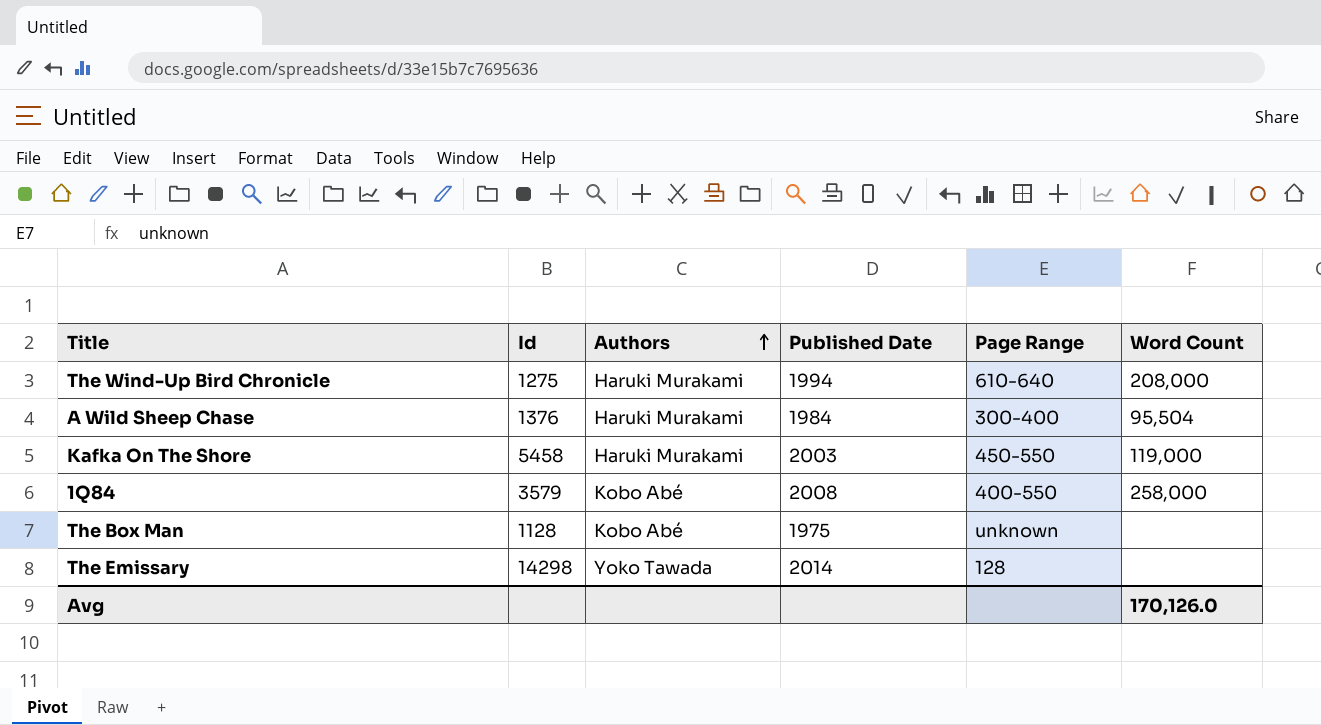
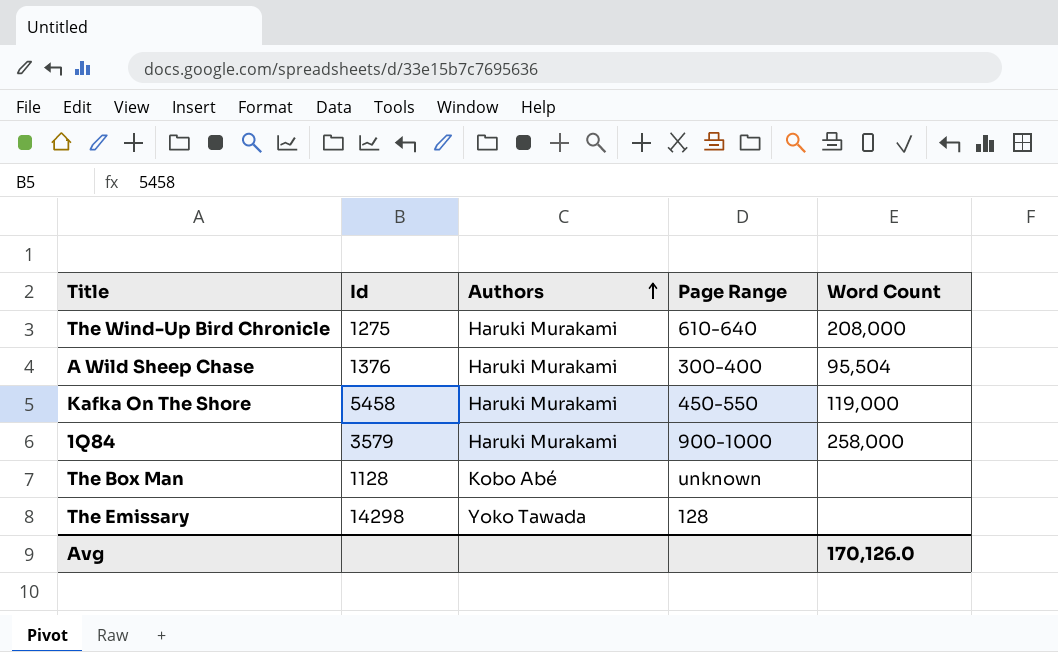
column Published Date | position: 4 -> none
1Q84 | Authors: Kobo Abé -> Haruki Murakami
1Q84 | Page Range: 400-550 -> 900-1000

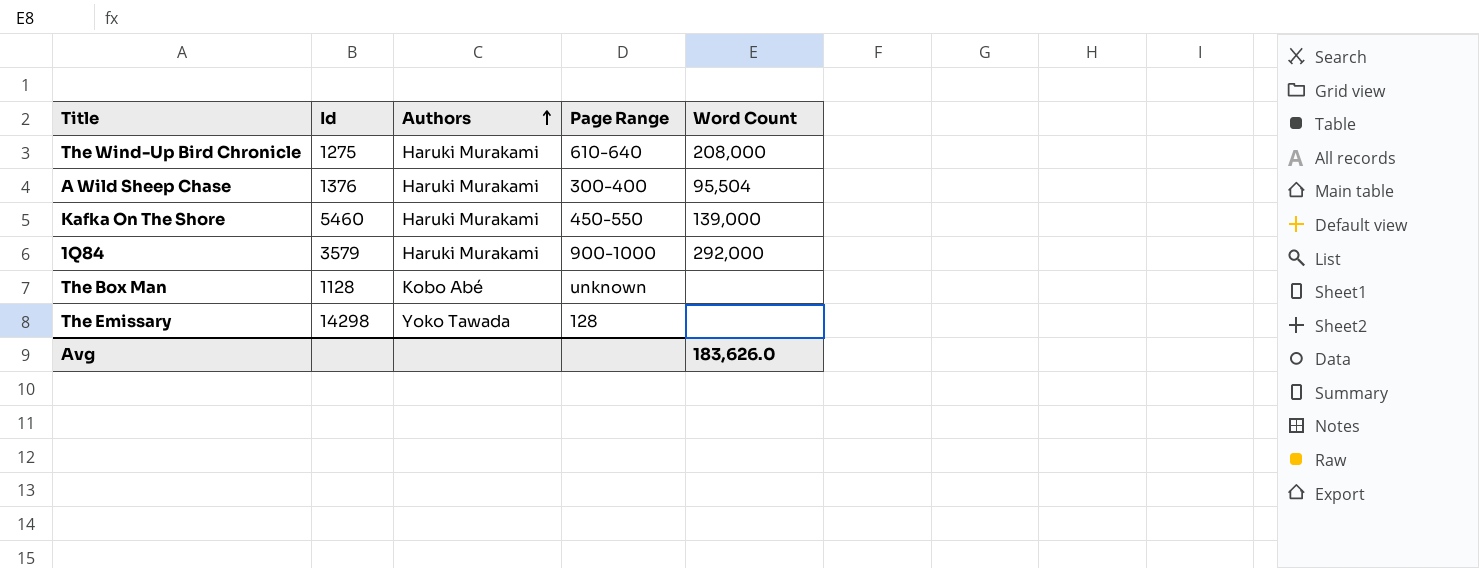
Kafka On The Shore | Id: 5458 -> 5460
Kafka On The Shore | Word Count: 119,000 -> 139,000
1Q84 | Word Count: 258,000 -> 292,000
Avg | Word Count: 170,126.0 -> 183,626.0

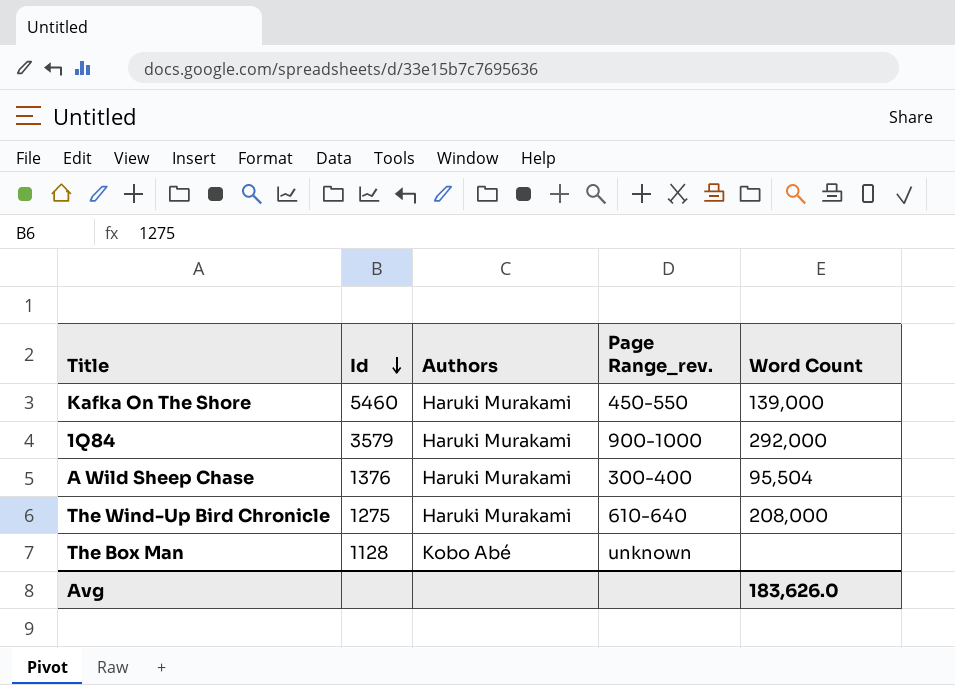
row order: Authors ascending -> Id descending
column name: Page Range -> Page Range_rev.
row The Emissary: 14298 | Yoko Tawada | 128 | none -> none

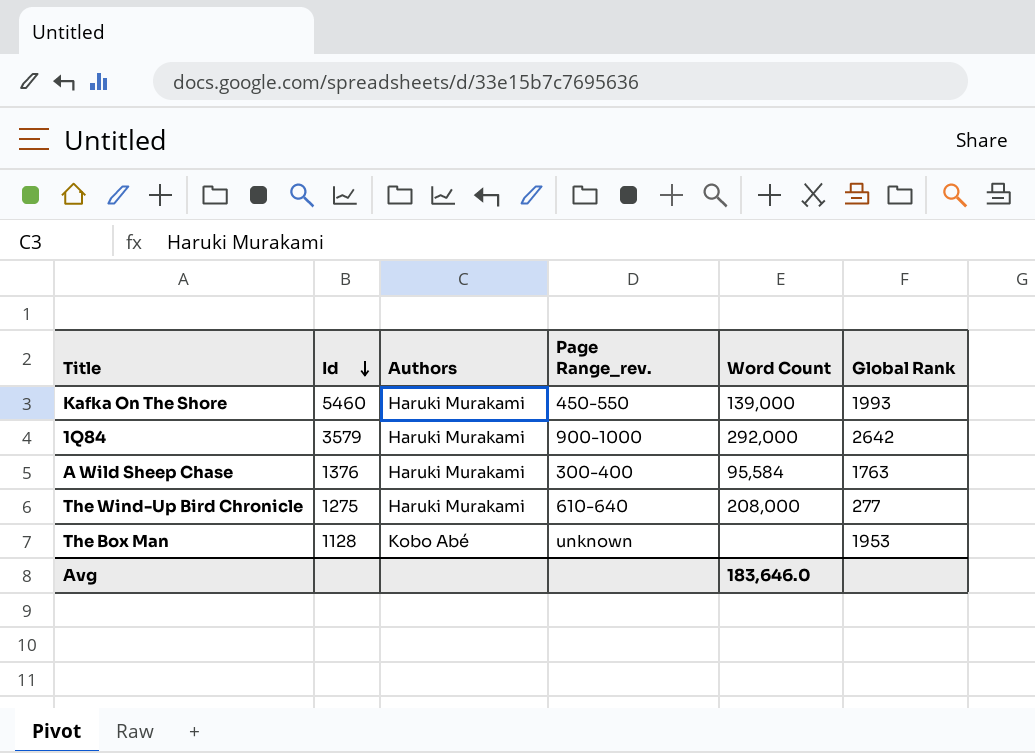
column Global Rank | position: none -> 6
A Wild Sheep Chase | Word Count: 95,504 -> 95,584
Avg | Word Count: 183,626.0 -> 183,646.0

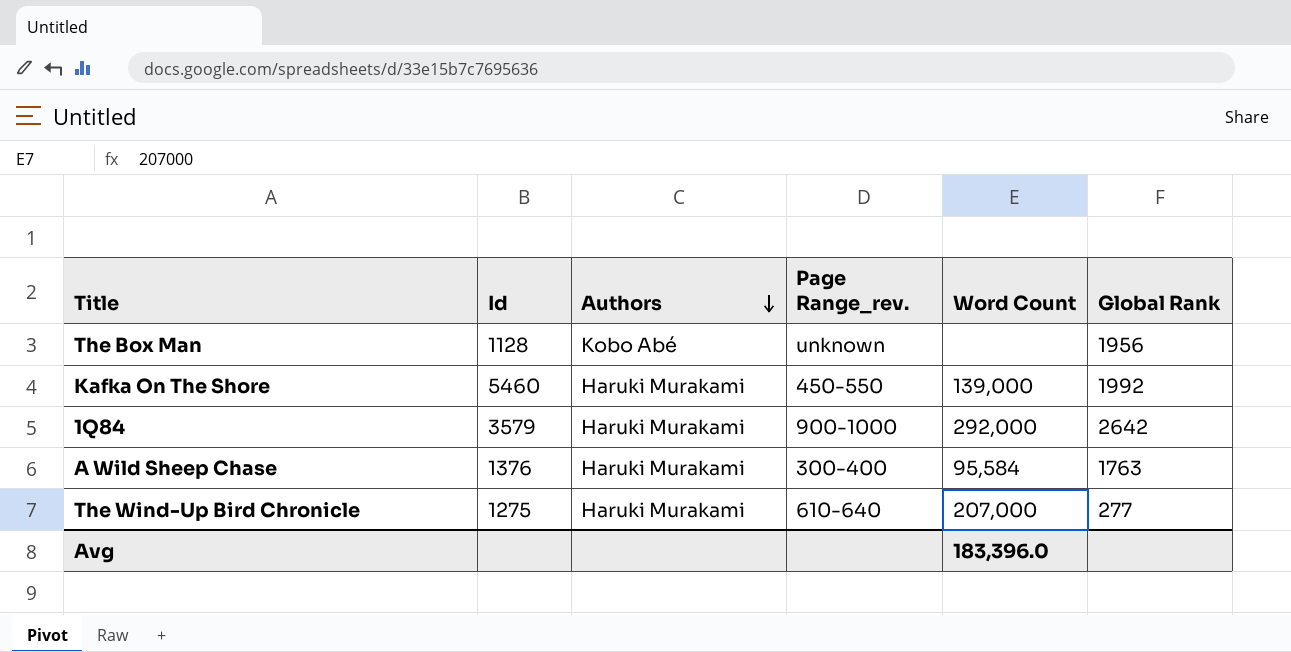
row order: Id descending -> Authors descending
The Box Man | Global Rank: 1953 -> 1956
Kafka On The Shore | Global Rank: 1993 -> 1992
The Wind-Up Bird Chronicle | Word Count: 208,000 -> 207,000
Avg | Word Count: 183,646.0 -> 183,396.0

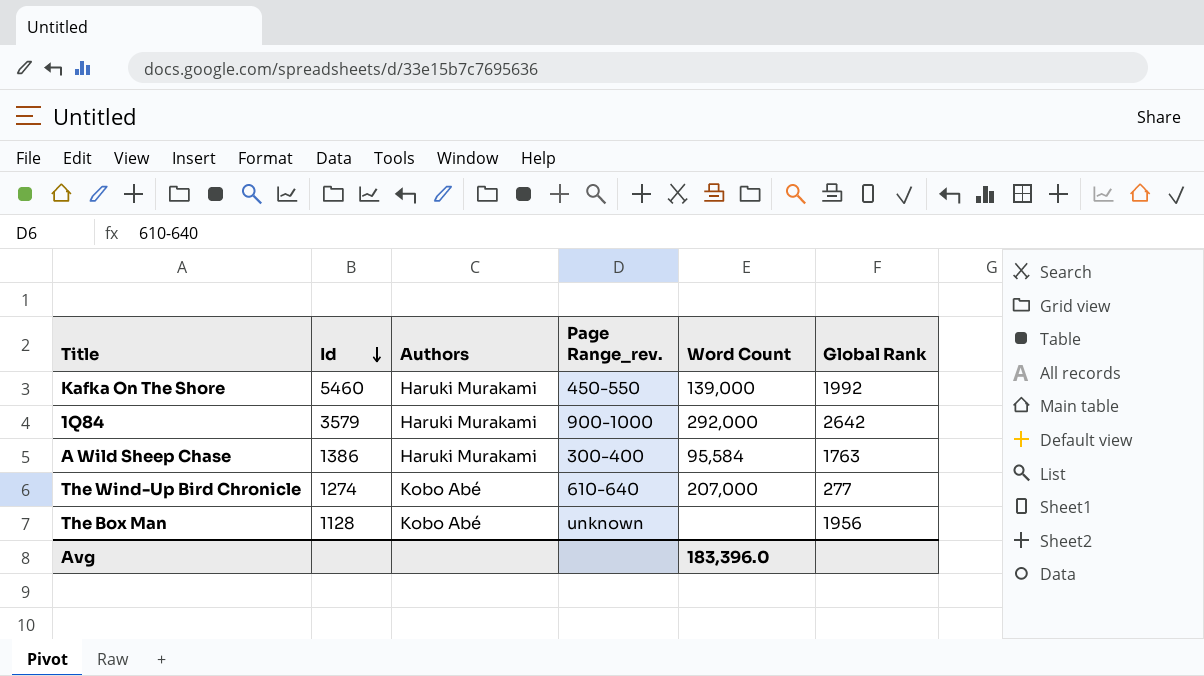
row order: Authors descending -> Id descending
A Wild Sheep Chase | Id: 1376 -> 1386
The Wind-Up Bird Chronicle | Id: 1275 -> 1274
The Wind-Up Bird Chronicle | Authors: Haruki Murakami -> Kobo Abé

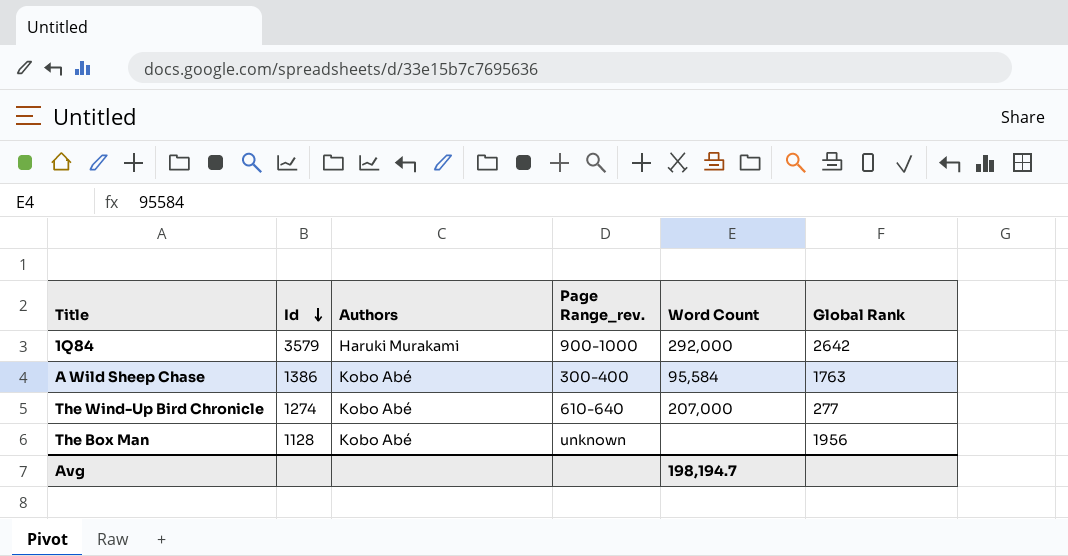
row Kafka On The Shore: 5460 | Haruki Murakami | 450-550 | 139,000 | 1992 -> none
A Wild Sheep Chase | Authors: Haruki Murakami -> Kobo Abé
Avg | Word Count: 183,396.0 -> 198,194.7

